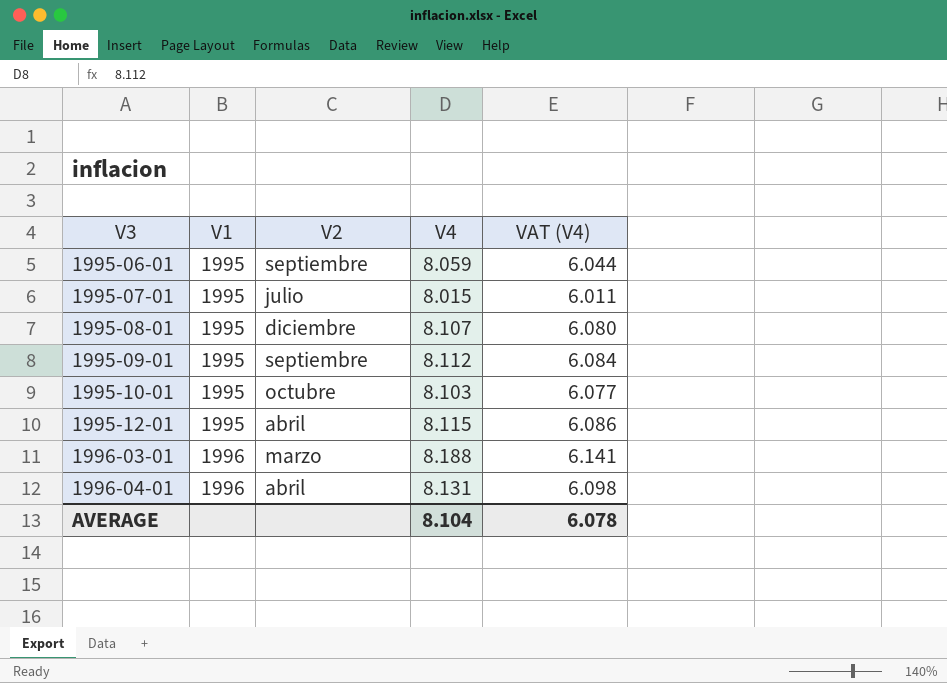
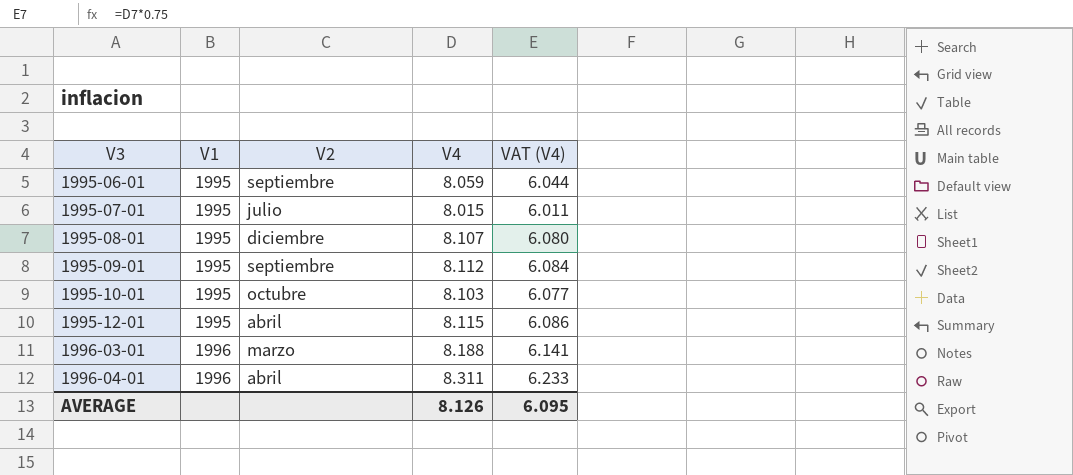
1996-04-01 | V4: 8.131 -> 8.311
1996-04-01 | VAT (V4): 6.098 -> 6.233
AVERAGE | V4: 8.104 -> 8.126
AVERAGE | VAT (V4): 6.078 -> 6.095

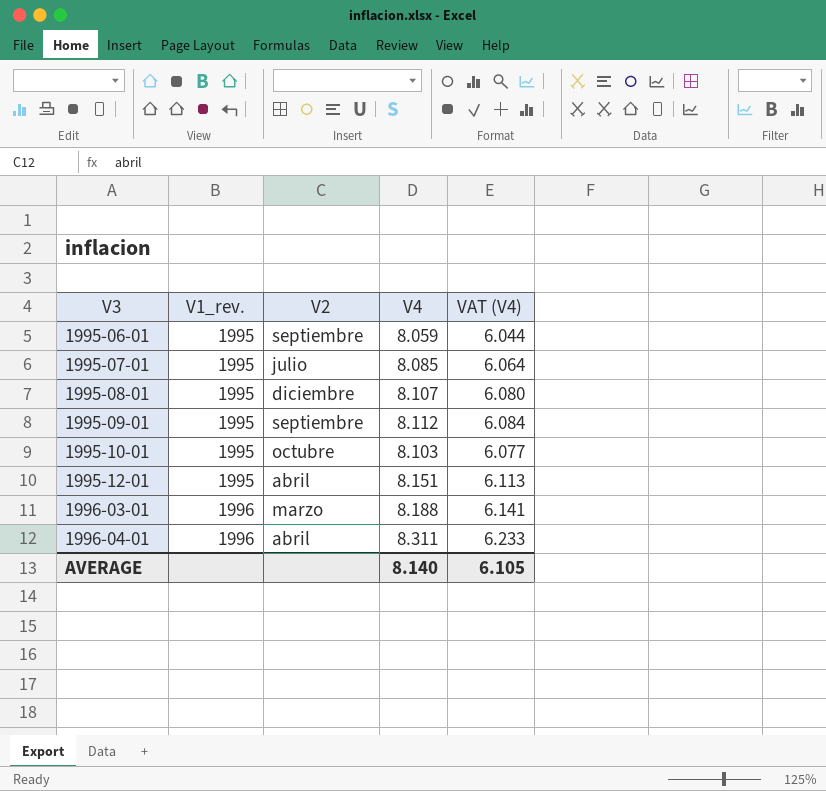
column name: V1 -> V1_rev.
1995-07-01 | V4: 8.015 -> 8.085
1995-07-01 | VAT (V4): 6.011 -> 6.064
1995-12-01 | V4: 8.115 -> 8.151
1995-12-01 | VAT (V4): 6.086 -> 6.113
AVERAGE | V4: 8.126 -> 8.140
AVERAGE | VAT (V4): 6.095 -> 6.105

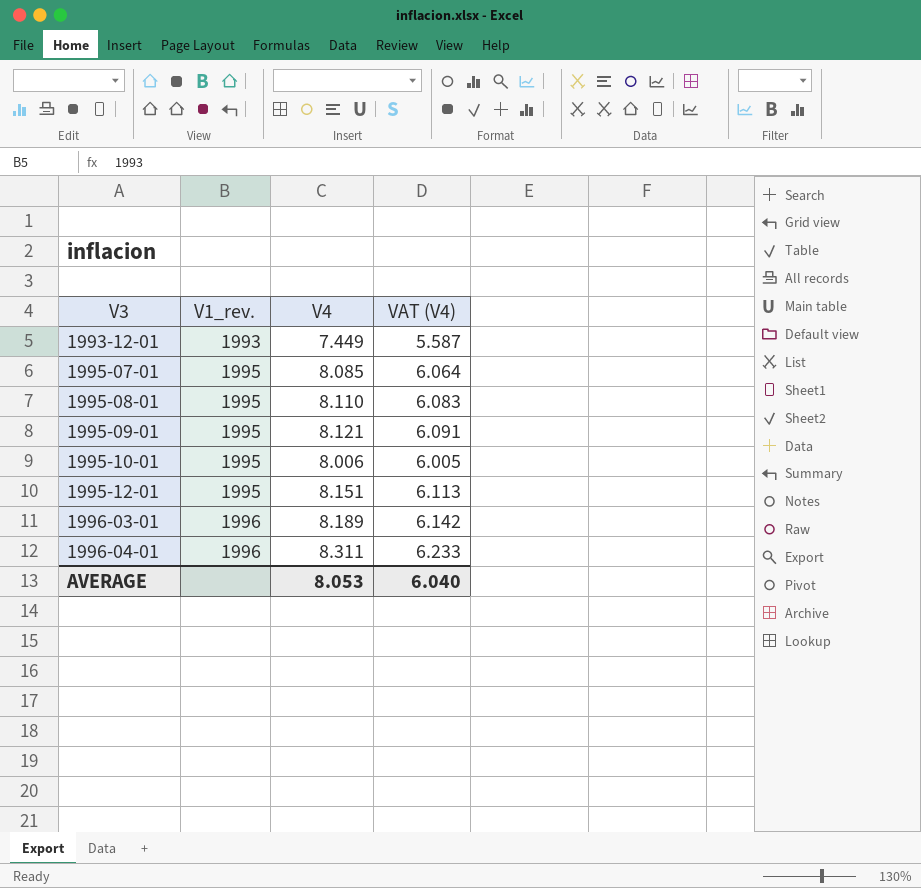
column V2 | position: 3 -> none
row 1995-06-01: 1995 | septiembre | 8.059 | 6.044 -> none
row 1993-12-01: none -> 1993 | 7.449 | 5.587
1995-08-01 | V4: 8.107 -> 8.110
1995-08-01 | VAT (V4): 6.080 -> 6.083
1995-09-01 | V4: 8.112 -> 8.121
1995-09-01 | VAT (V4): 6.084 -> 6.091
1995-10-01 | V4: 8.103 -> 8.006
1995-10-01 | VAT (V4): 6.077 -> 6.005
1996-03-01 | V4: 8.188 -> 8.189
1996-03-01 | VAT (V4): 6.141 -> 6.142
AVERAGE | V4: 8.140 -> 8.053
AVERAGE | VAT (V4): 6.105 -> 6.040

